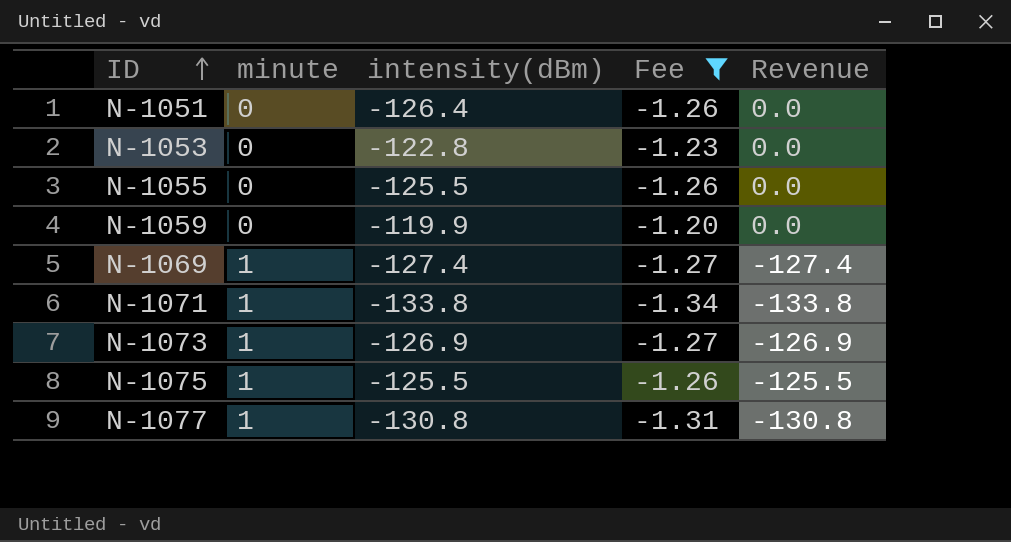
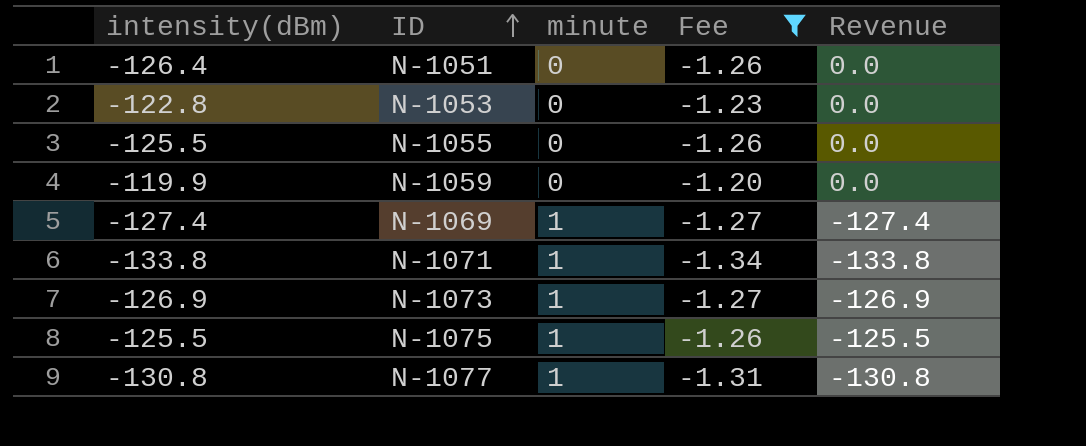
column intensity(dBm) | position: 3 -> 1

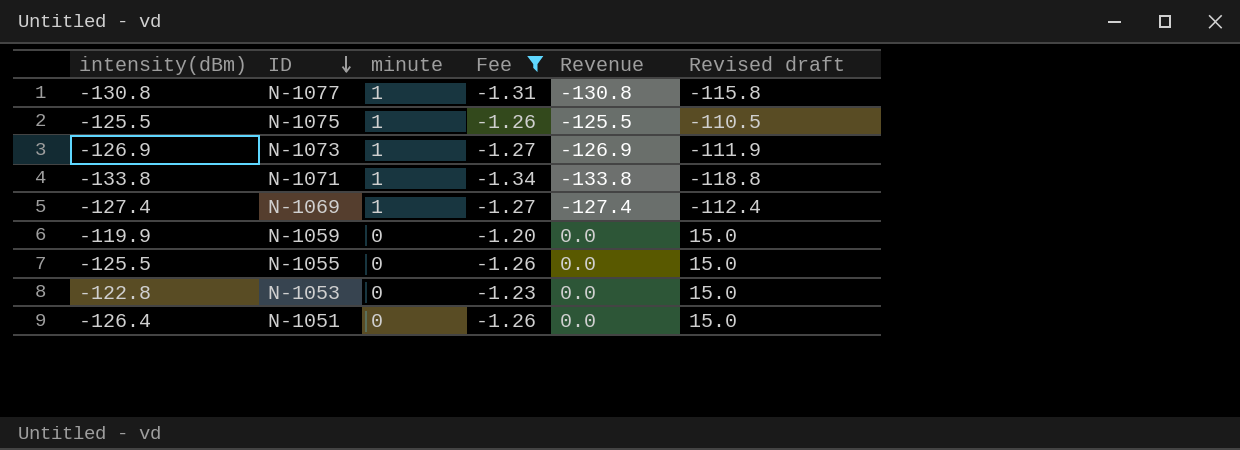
row order: ID ascending -> ID descending
column Revised draft | formula: none -> [Revenue] + 15

